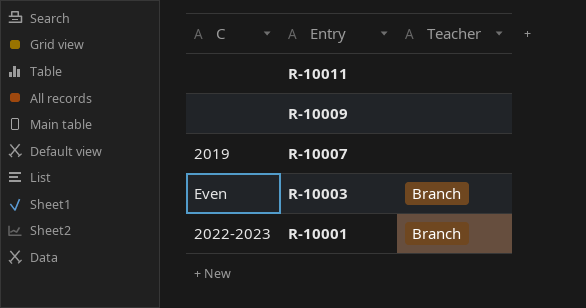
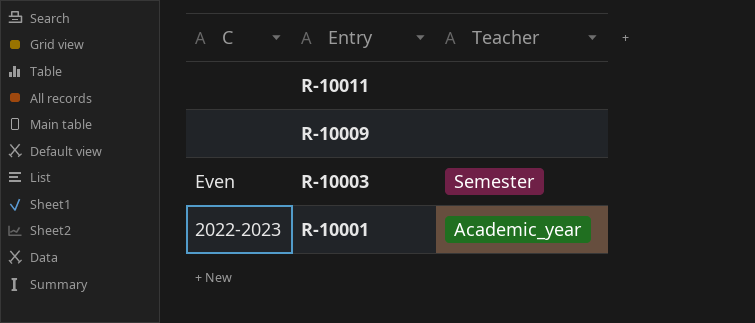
row R-10007: 2019 | none -> none
R-10003 | Teacher: Branch -> Semester
R-10001 | Teacher: Branch -> Academic_year

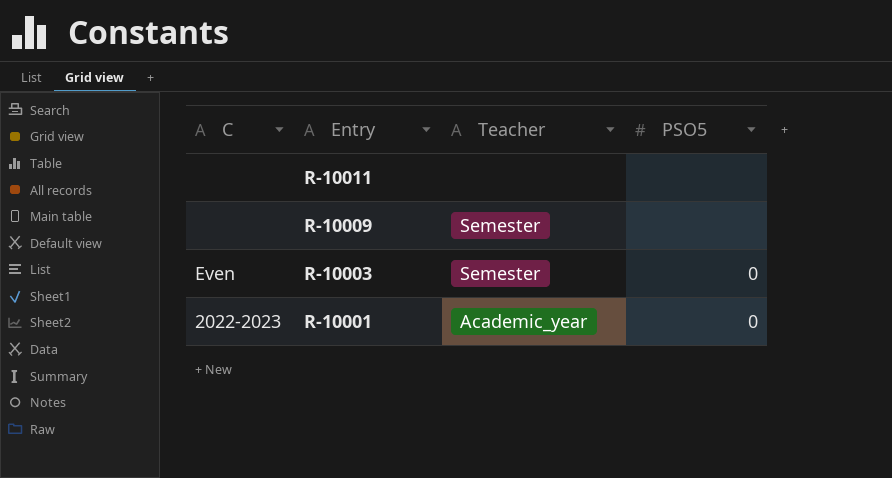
column PSO5 | position: none -> 4
R-10009 | Teacher: none -> Semester

